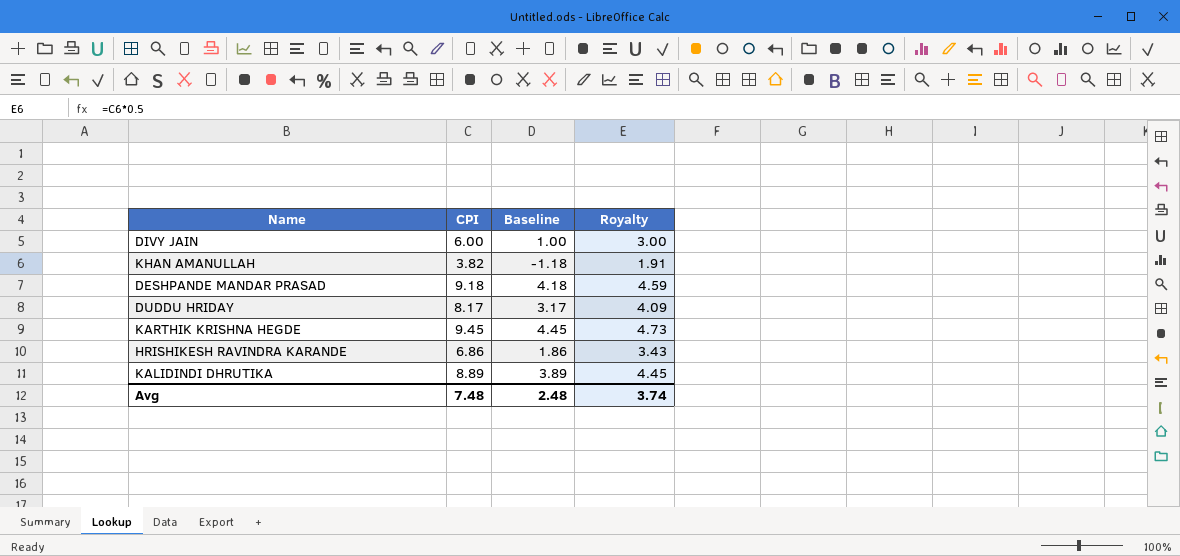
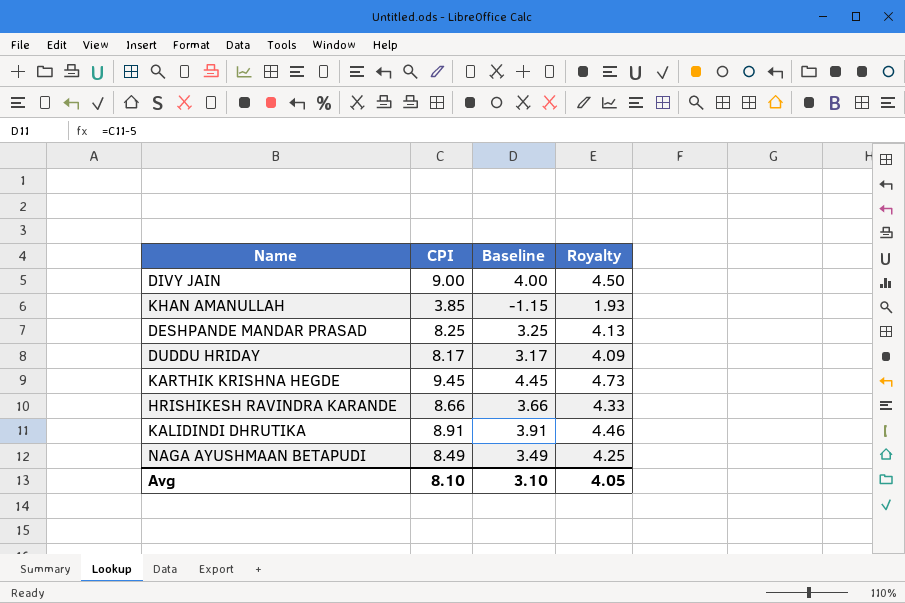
DIVY JAIN | CPI: 6.00 -> 9.00
DIVY JAIN | Baseline: 1.00 -> 4.00
DIVY JAIN | Royalty: 3.00 -> 4.50
KHAN AMANULLAH | CPI: 3.82 -> 3.85
KHAN AMANULLAH | Baseline: -1.18 -> -1.15
KHAN AMANULLAH | Royalty: 1.91 -> 1.93
DESHPANDE MANDAR PRASAD | CPI: 9.18 -> 8.25
DESHPANDE MANDAR PRASAD | Baseline: 4.18 -> 3.25
DESHPANDE MANDAR PRASAD | Royalty: 4.59 -> 4.13
HRISHIKESH RAVINDRA KARANDE | CPI: 6.86 -> 8.66
HRISHIKESH RAVINDRA KARANDE | Baseline: 1.86 -> 3.66
HRISHIKESH RAVINDRA KARANDE | Royalty: 3.43 -> 4.33
KALIDINDI DHRUTIKA | CPI: 8.89 -> 8.91
KALIDINDI DHRUTIKA | Baseline: 3.89 -> 3.91
KALIDINDI DHRUTIKA | Royalty: 4.45 -> 4.46
row NAGA AYUSHMAAN BETAPUDI: none -> 8.49 | 3.49 | 4.25
Avg | CPI: 7.48 -> 8.10
Avg | Baseline: 2.48 -> 3.10
Avg | Royalty: 3.74 -> 4.05

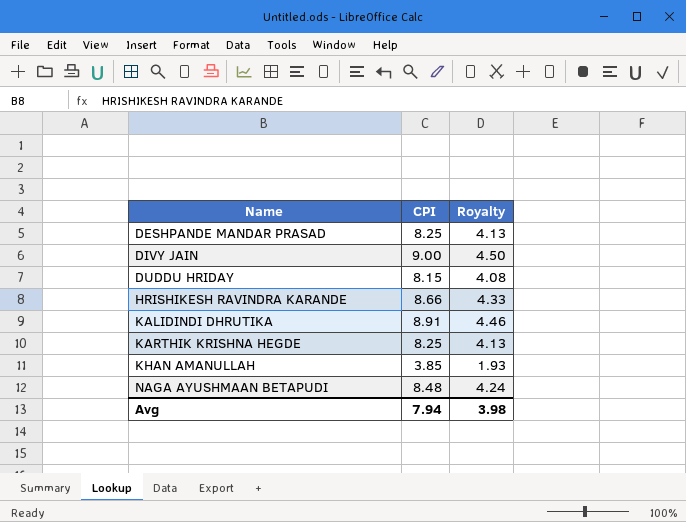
row order: none -> Name ascending
column Baseline | formula: [CPI] - 5 -> none
DUDDU HRIDAY | CPI: 8.17 -> 8.15
DUDDU HRIDAY | Royalty: 4.09 -> 4.08
KARTHIK KRISHNA HEGDE | CPI: 9.45 -> 8.25
KARTHIK KRISHNA HEGDE | Royalty: 4.73 -> 4.13
NAGA AYUSHMAAN BETAPUDI | CPI: 8.49 -> 8.48
NAGA AYUSHMAAN BETAPUDI | Royalty: 4.25 -> 4.24
Avg | CPI: 8.10 -> 7.94
Avg | Royalty: 4.05 -> 3.98

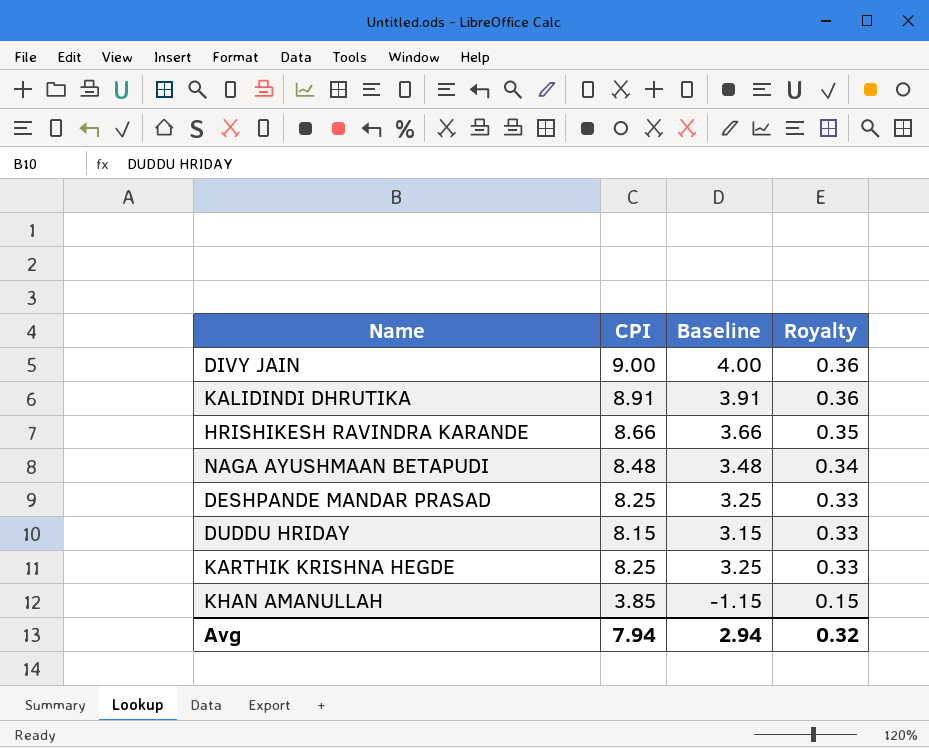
row order: Name ascending -> Royalty descending
column Baseline | formula: none -> [CPI] - 5
column Royalty | formula: [CPI] * 0.5 -> [CPI] * 0.04
Avg | Royalty: 3.98 -> 0.32

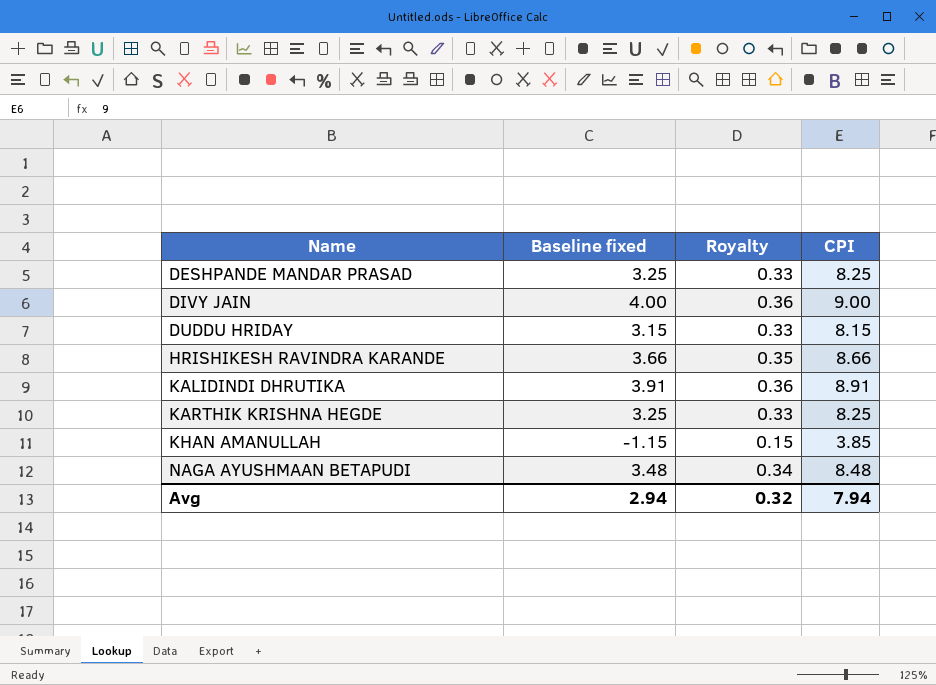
row order: Royalty descending -> Name ascending
column name: Baseline -> Baseline fixed
column CPI | position: 2 -> 4

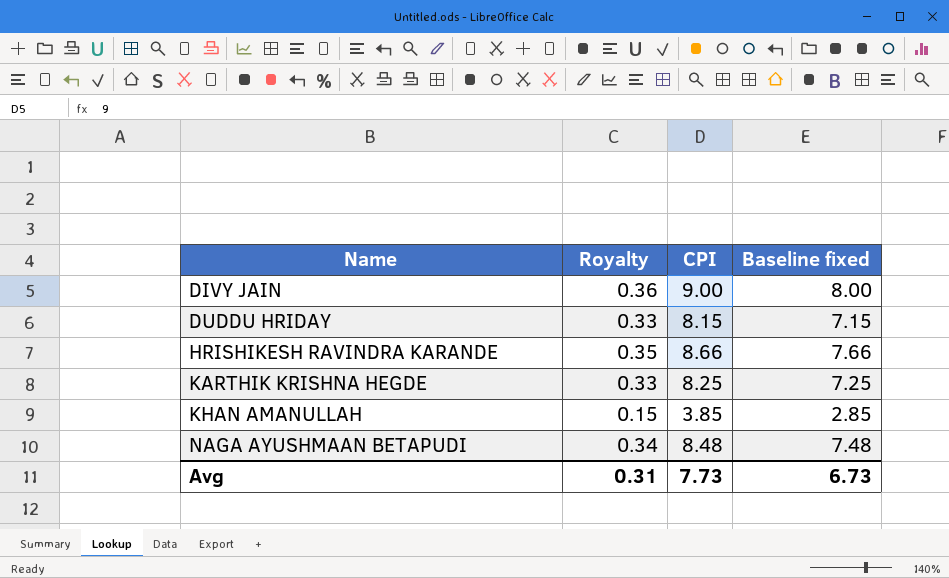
column Baseline fixed | formula: [CPI] - 5 -> [CPI] - 1
column Baseline fixed | position: 2 -> 4
row DESHPANDE MANDAR PRASAD: 3.25 | 0.33 | 8.25 -> none
row KALIDINDI DHRUTIKA: 3.91 | 0.36 | 8.91 -> none
Avg | Royalty: 0.32 -> 0.31
Avg | CPI: 7.94 -> 7.73
Avg | Baseline fixed: 2.94 -> 6.73

